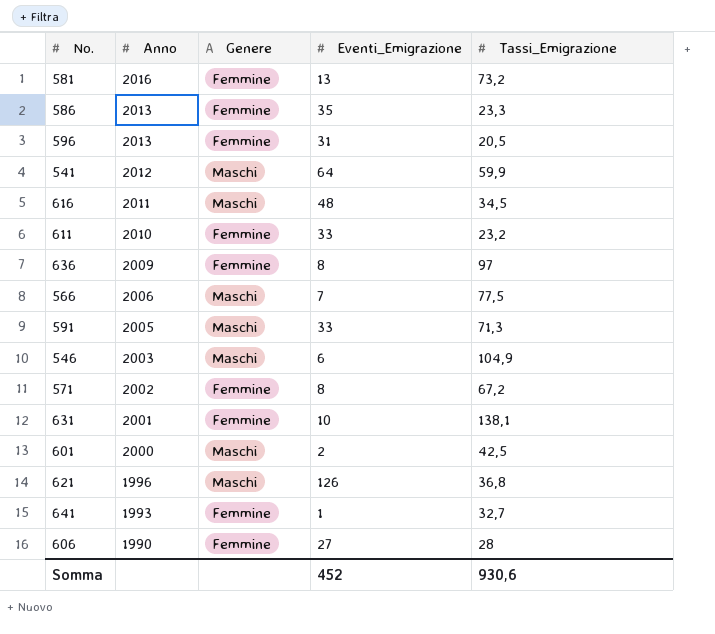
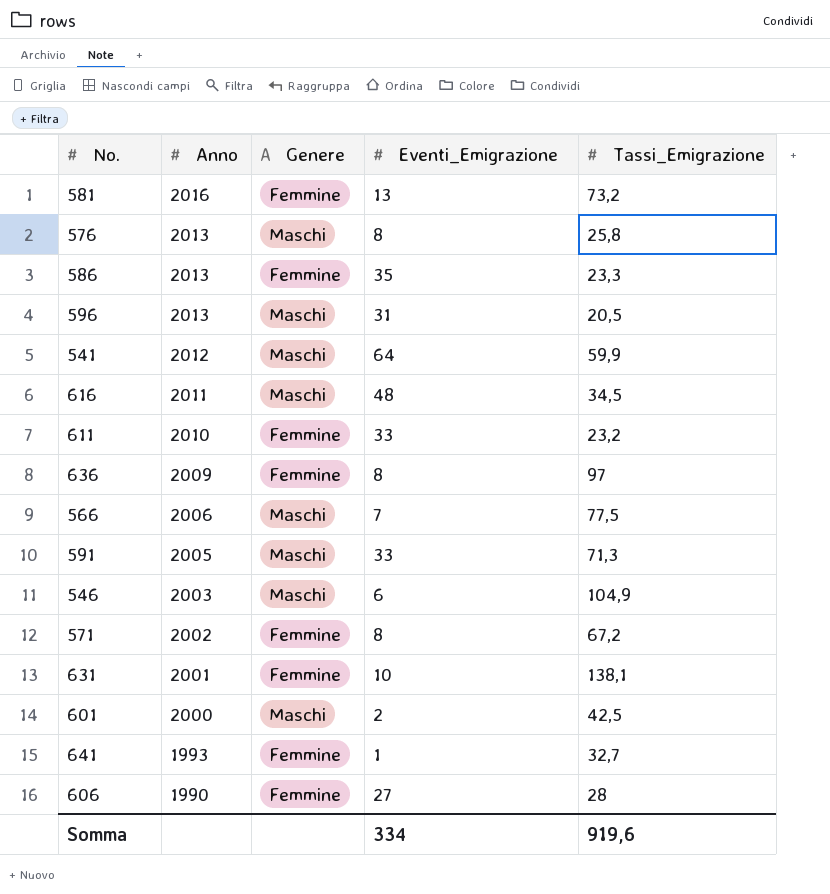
row 621: 1996 | Maschi | 126 | 36,8 -> none
row 576: none -> 2013 | Maschi | 8 | 25,8
596 | Genere: Femmine -> Maschi
Somma | Eventi_Emigrazione: 452 -> 334
Somma | Tassi_Emigrazione: 930,6 -> 919,6

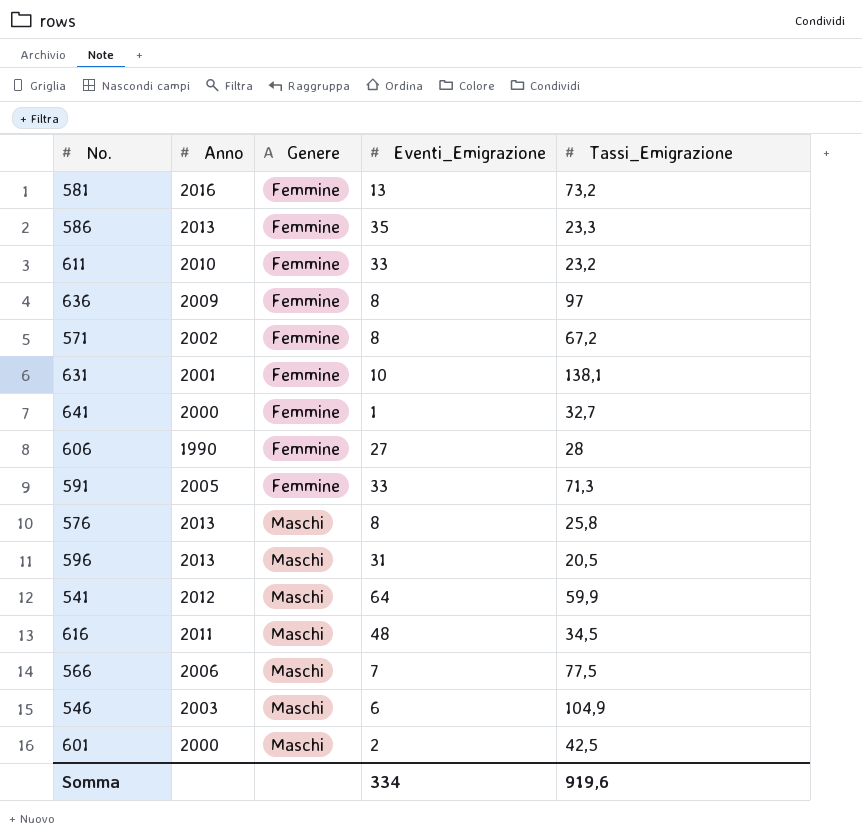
row order: Anno descending -> Genere ascending
641 | Anno: 1993 -> 2000
591 | Genere: Maschi -> Femmine

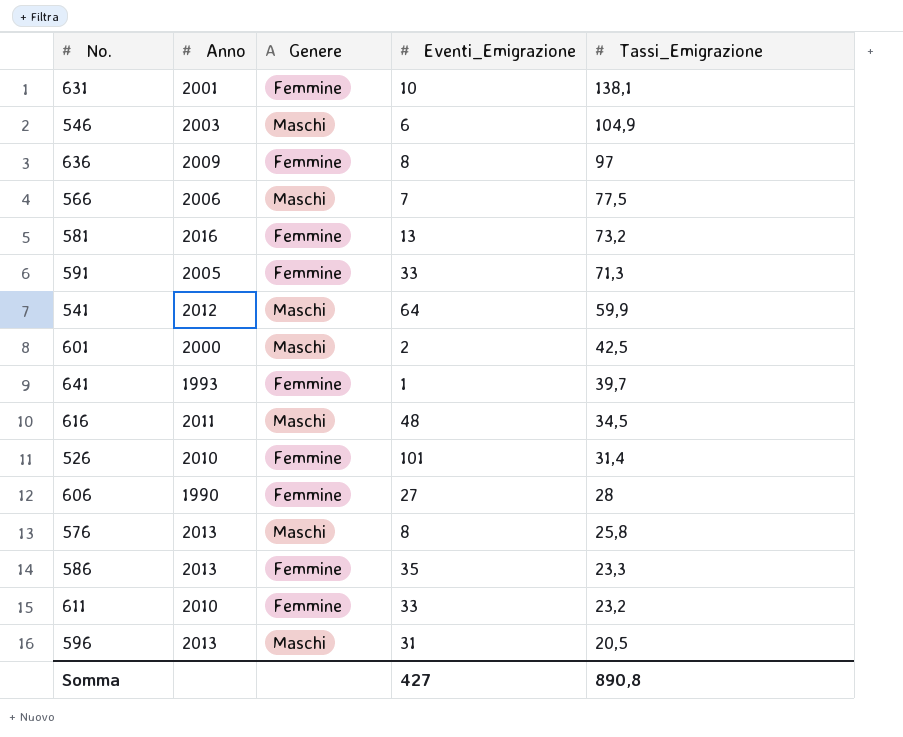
row order: Genere ascending -> Tassi_Emigrazione descending
row 571: 2002 | Femmine | 8 | 67,2 -> none
641 | Anno: 2000 -> 1993
641 | Tassi_Emigrazione: 32,7 -> 39,7
row 526: none -> 2010 | Femmine | 101 | 31,4
Somma | Eventi_Emigrazione: 334 -> 427
Somma | Tassi_Emigrazione: 919,6 -> 890,8

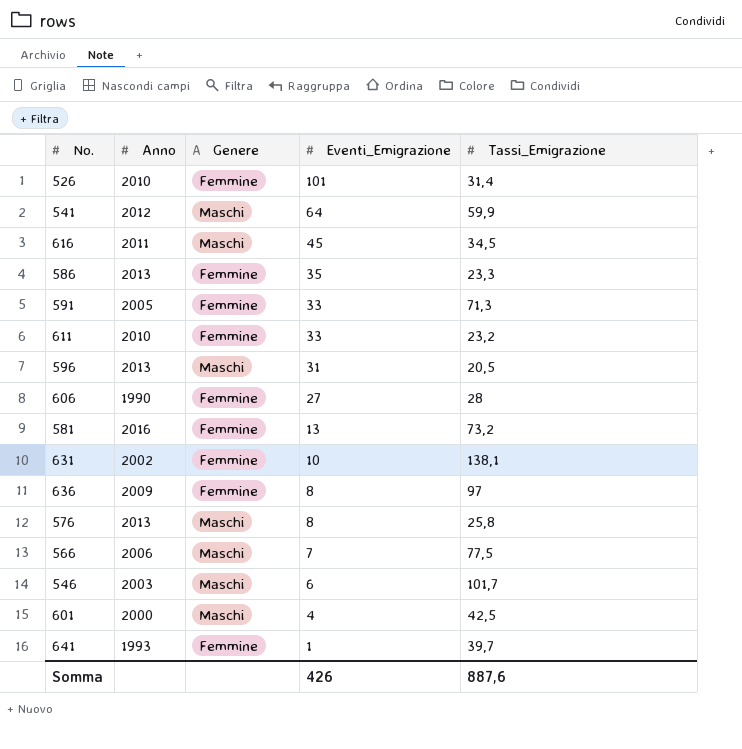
row order: Tassi_Emigrazione descending -> Eventi_Emigrazione descending
616 | Eventi_Emigrazione: 48 -> 45
631 | Anno: 2001 -> 2002
546 | Tassi_Emigrazione: 104,9 -> 101,7
601 | Eventi_Emigrazione: 2 -> 4
Somma | Eventi_Emigrazione: 427 -> 426
Somma | Tassi_Emigrazione: 890,8 -> 887,6

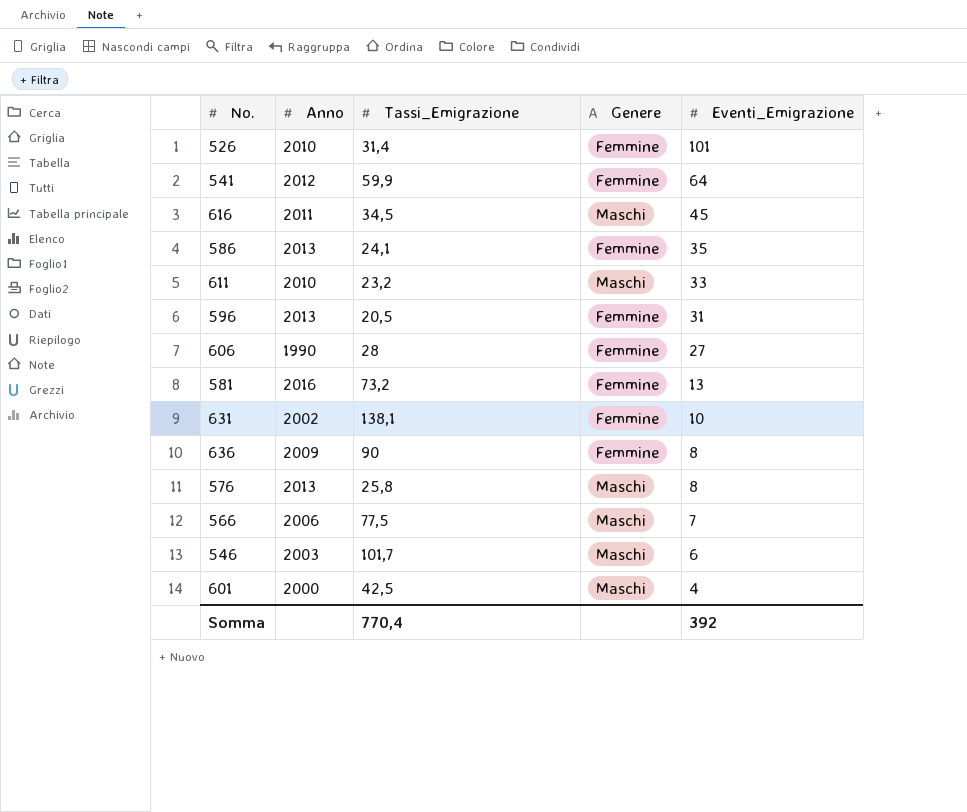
column Tassi_Emigrazione | position: 5 -> 3
row 591: 2005 | Femmine | 33 | 71,3 -> none
row 641: 1993 | Femmine | 1 | 39,7 -> none
541 | Genere: Maschi -> Femmine
586 | Tassi_Emigrazione: 23,3 -> 24,1
611 | Genere: Femmine -> Maschi
596 | Genere: Maschi -> Femmine
636 | Tassi_Emigrazione: 97 -> 90
Somma | Tassi_Emigrazione: 887,6 -> 770,4
Somma | Eventi_Emigrazione: 426 -> 392

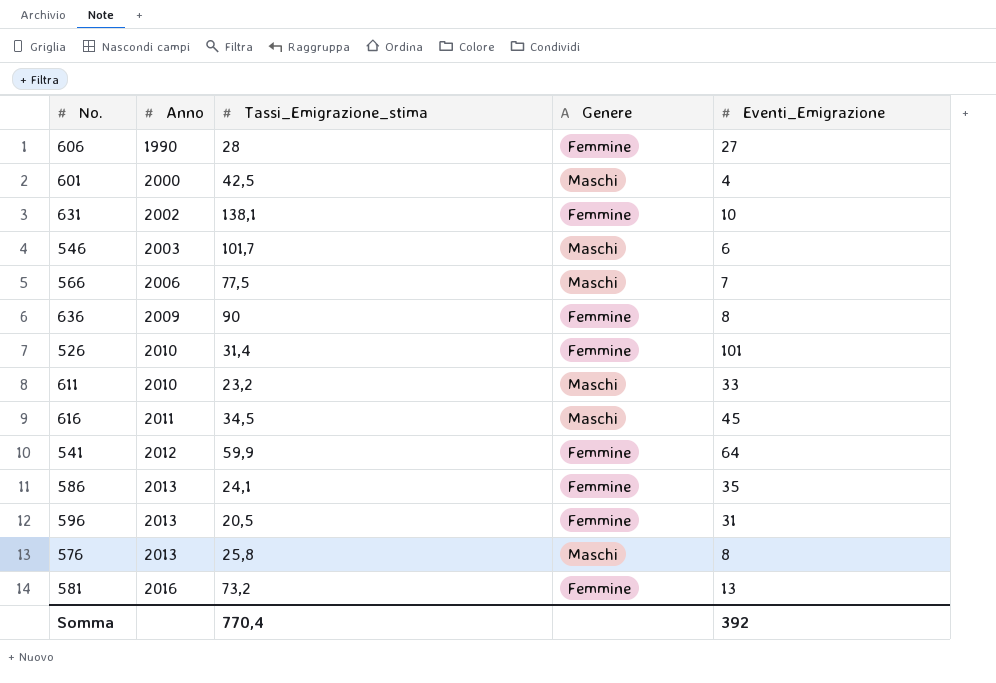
row order: Eventi_Emigrazione descending -> Anno ascending
column name: Tassi_Emigrazione -> Tassi_Emigrazione_stima

